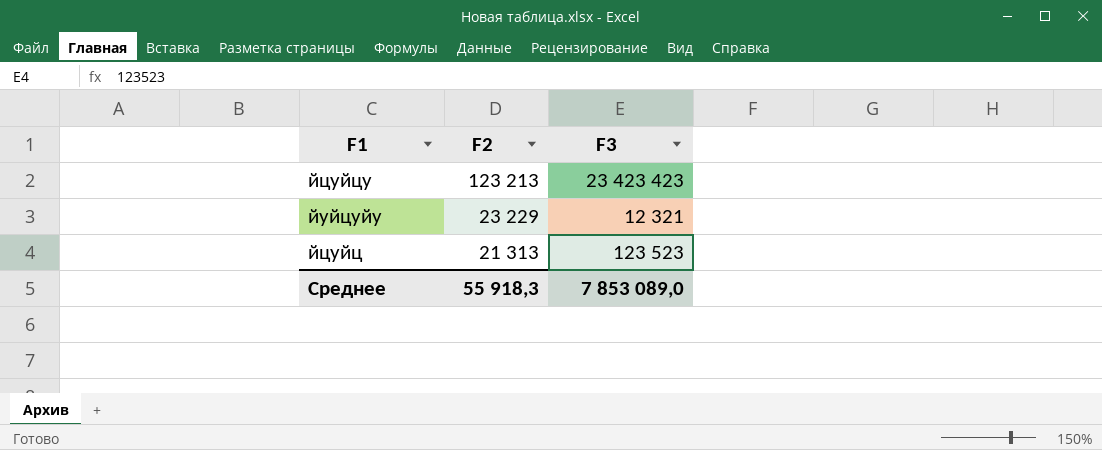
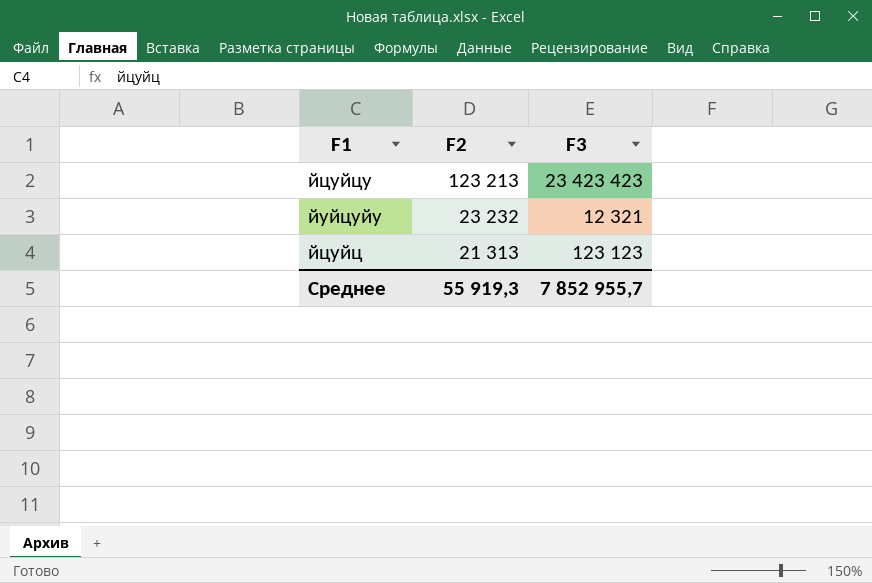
йуйцуйу | F2: 23 229 -> 23 232
йцуйц | F3: 123 523 -> 123 123
Среднее | F2: 55 918,3 -> 55 919,3
Среднее | F3: 7 853 089,0 -> 7 852 955,7

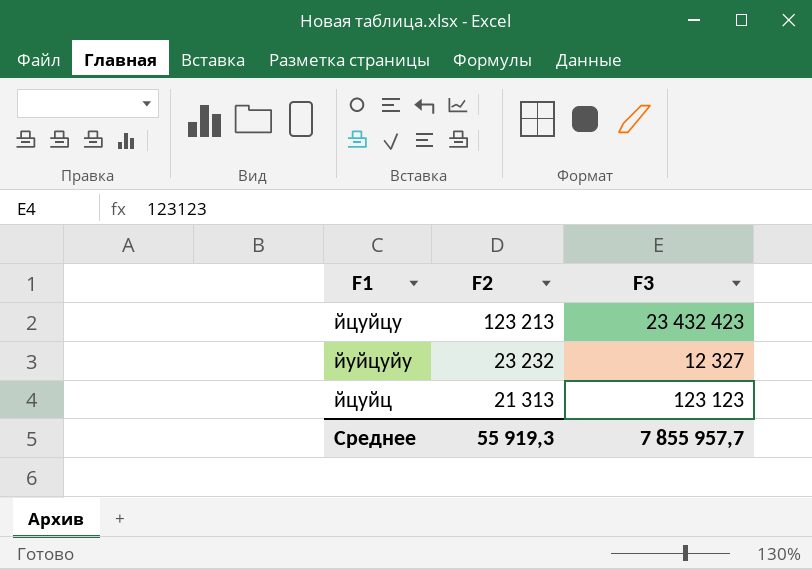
йцуйцу | F3: 23 423 423 -> 23 432 423
йуйцуйу | F3: 12 321 -> 12 327
Среднее | F3: 7 852 955,7 -> 7 855 957,7

